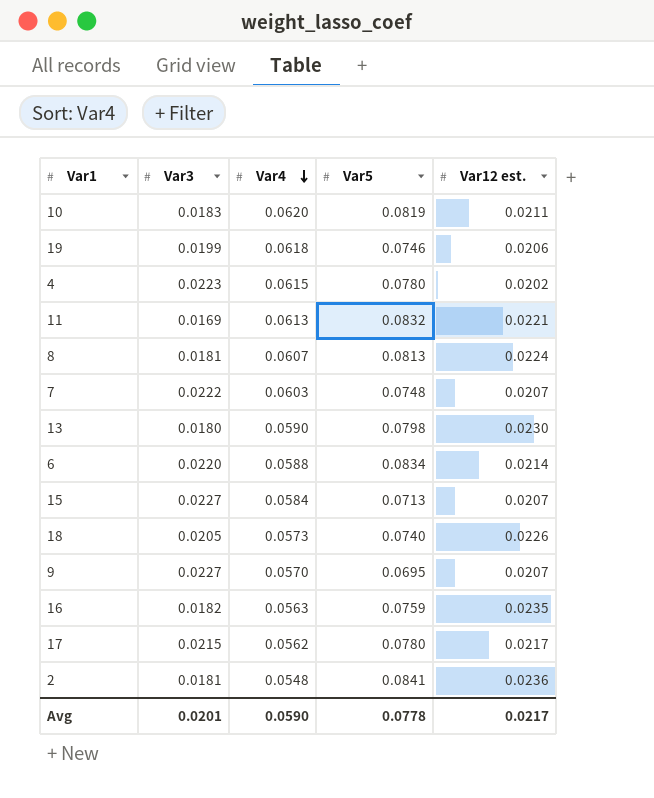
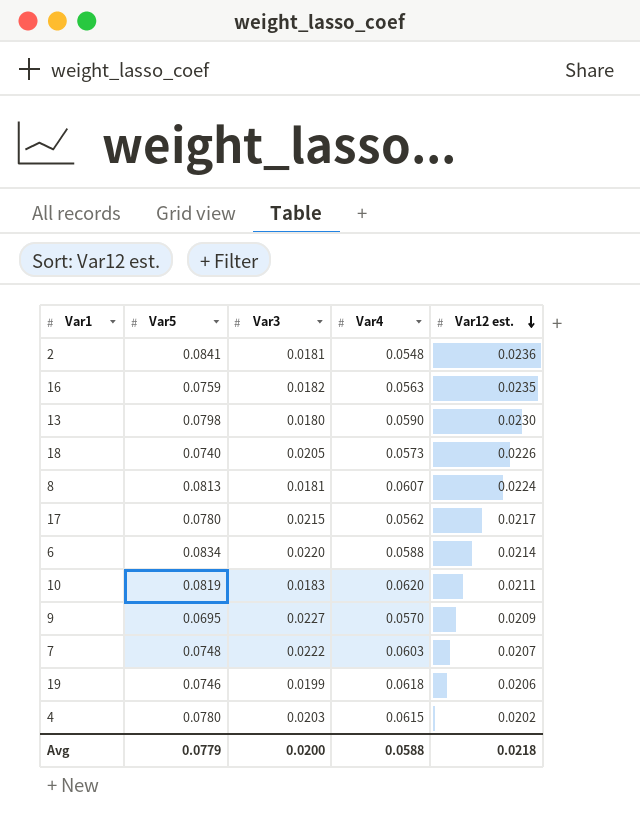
row order: Var4 descending -> Var12 est. descending
column Var5 | position: 4 -> 2
row 11: 0.0169 | 0.0613 | 0.0832 | 0.0221 -> none
row 15: 0.0227 | 0.0584 | 0.0713 | 0.0207 -> none
9 | Var12 est.: 0.0207 -> 0.0209
4 | Var3: 0.0223 -> 0.0203
Avg | Var5: 0.0778 -> 0.0779
Avg | Var3: 0.0201 -> 0.0200
Avg | Var4: 0.0590 -> 0.0588
Avg | Var12 est.: 0.0217 -> 0.0218

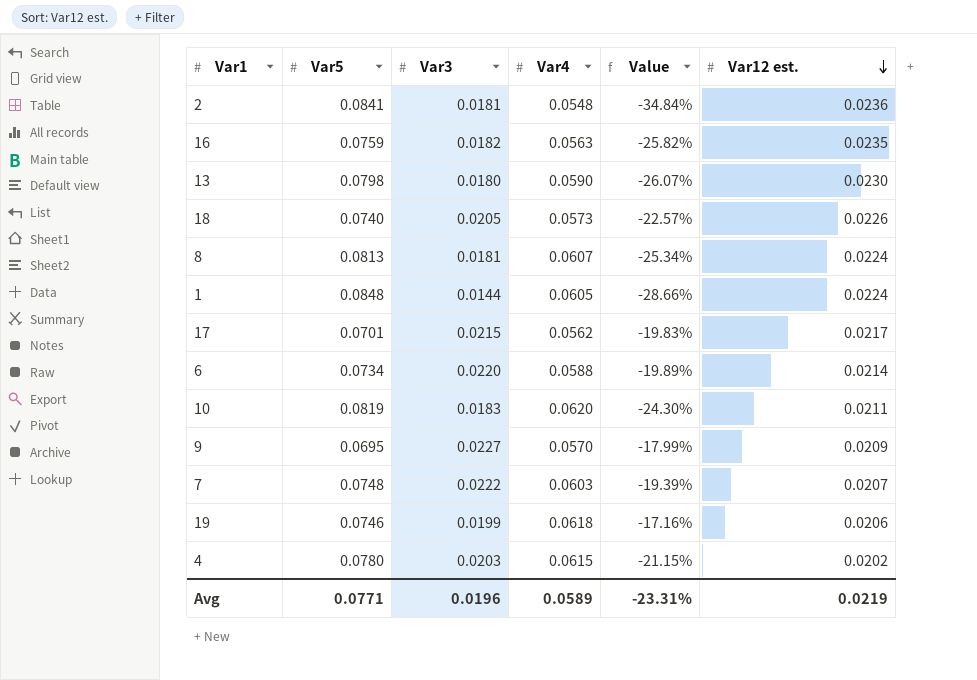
column Value | formula: none -> ([Var4] - [Var5]) / [Var5]
row 1: none -> 0.0848 | 0.0144 | 0.0605 | -28.66% | 0.0224
17 | Var5: 0.0780 -> 0.0701
6 | Var5: 0.0834 -> 0.0734
Avg | Var5: 0.0779 -> 0.0771
Avg | Var3: 0.0200 -> 0.0196
Avg | Var4: 0.0588 -> 0.0589
Avg | Var12 est.: 0.0218 -> 0.0219

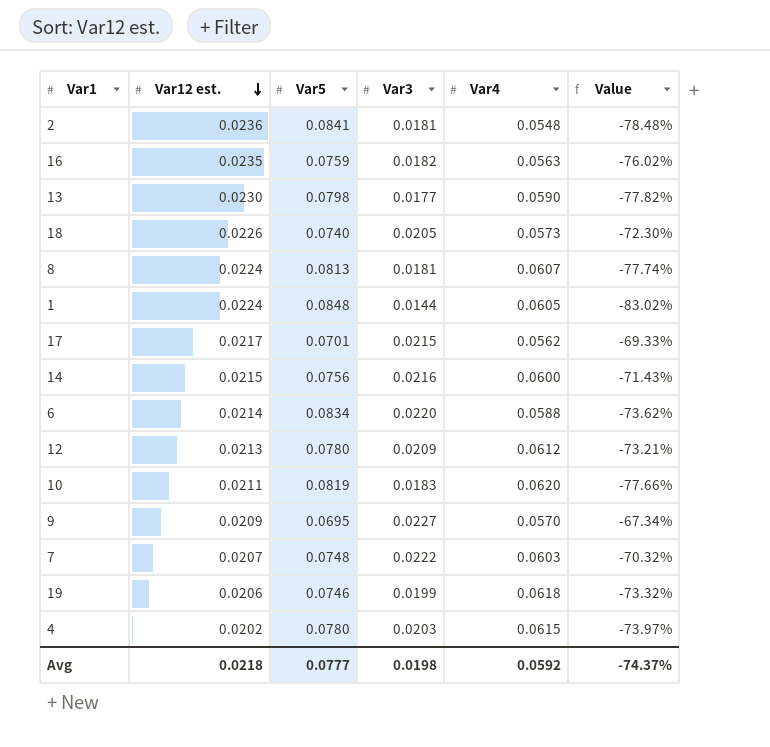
column Var12 est. | position: 6 -> 2
column Value | formula: ([Var4] - [Var5]) / [Var5] -> ([Var3] - [Var5]) / [Var5]
13 | Var3: 0.0180 -> 0.0177
row 14: none -> 0.0215 | 0.0756 | 0.0216 | 0.0600 | -71.43%
6 | Var5: 0.0734 -> 0.0834
row 12: none -> 0.0213 | 0.0780 | 0.0209 | 0.0612 | -73.21%
Avg | Var12 est.: 0.0219 -> 0.0218
Avg | Var5: 0.0771 -> 0.0777
Avg | Var3: 0.0196 -> 0.0198
Avg | Var4: 0.0589 -> 0.0592
Avg | Value: -23.31% -> -74.37%

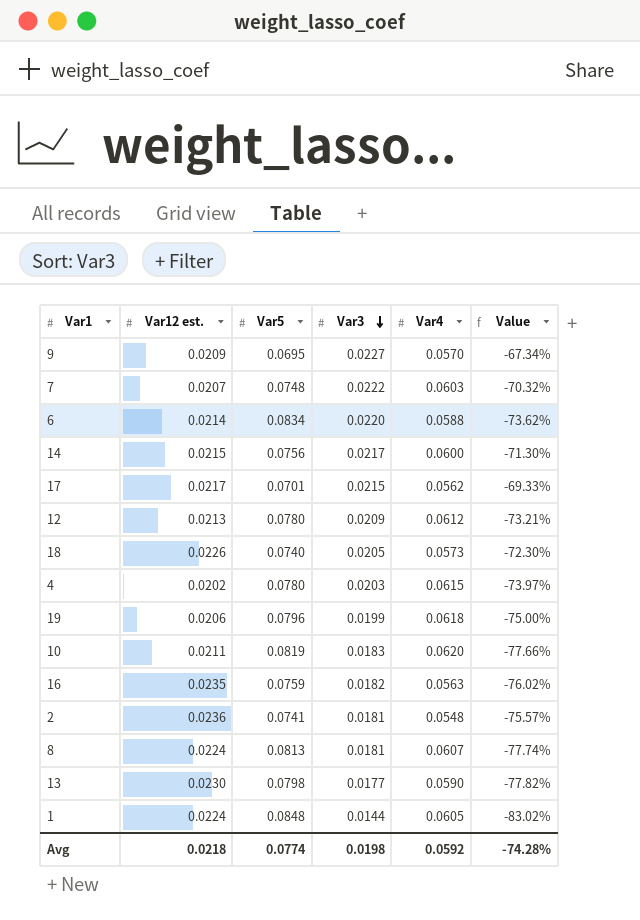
row order: Var12 est. descending -> Var3 descending
14 | Var3: 0.0216 -> 0.0217
14 | Value: -71.43% -> -71.30%
19 | Var5: 0.0746 -> 0.0796
19 | Value: -73.32% -> -75.00%
2 | Var5: 0.0841 -> 0.0741
2 | Value: -78.48% -> -75.57%
Avg | Var5: 0.0777 -> 0.0774
Avg | Value: -74.37% -> -74.28%

